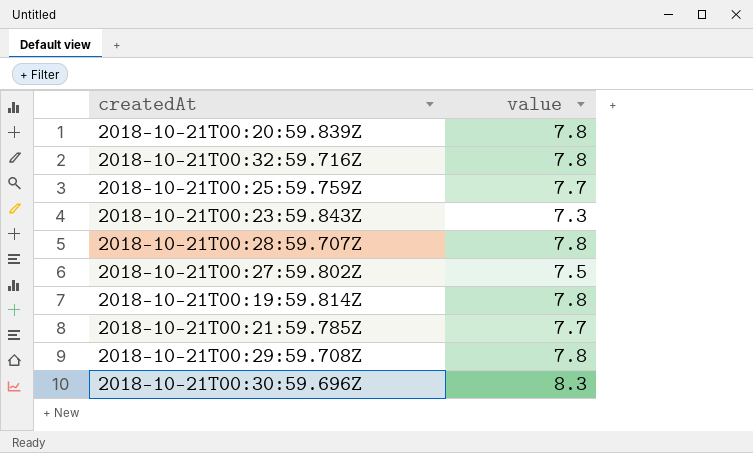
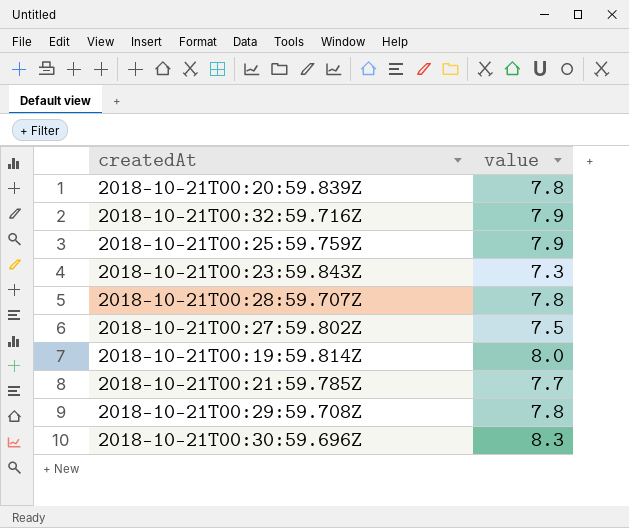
2018-10-21T00:32:59.716Z | value: 7.8 -> 7.9
2018-10-21T00:25:59.759Z | value: 7.7 -> 7.9
2018-10-21T00:19:59.814Z | value: 7.8 -> 8.0

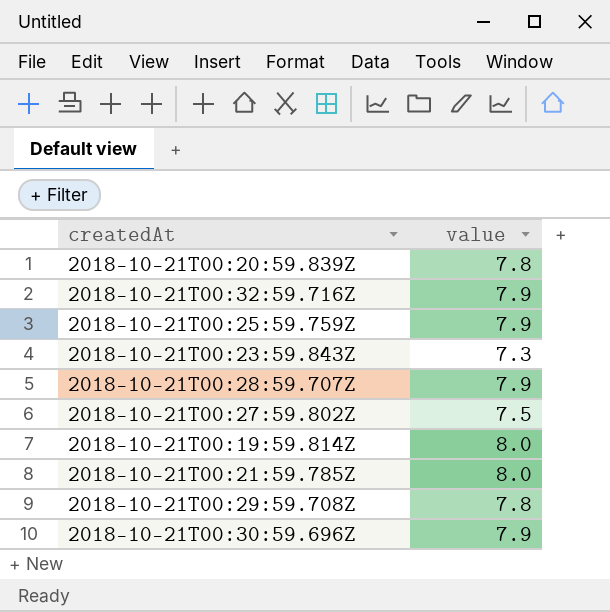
2018-10-21T00:28:59.707Z | value: 7.8 -> 7.9
2018-10-21T00:21:59.785Z | value: 7.7 -> 8.0
2018-10-21T00:30:59.696Z | value: 8.3 -> 7.9

